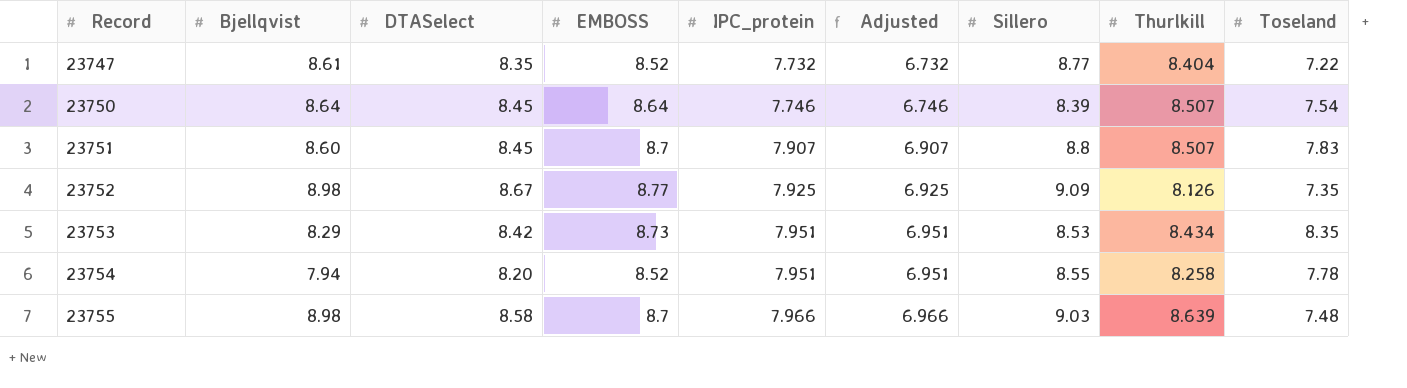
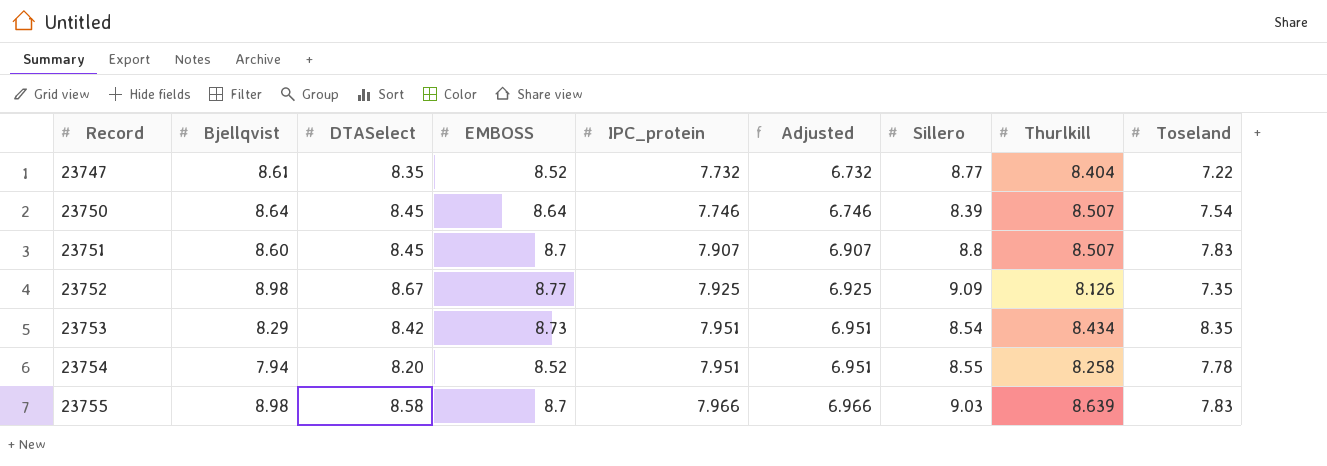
23753 | Sillero: 8.53 -> 8.54
23755 | Toseland: 7.48 -> 7.83

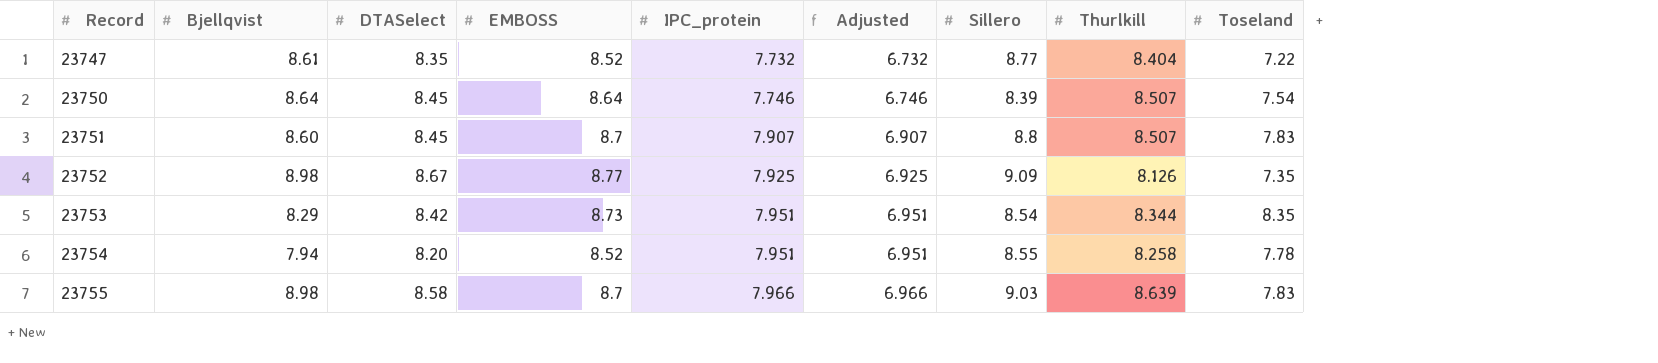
23753 | Thurlkill: 8.434 -> 8.344

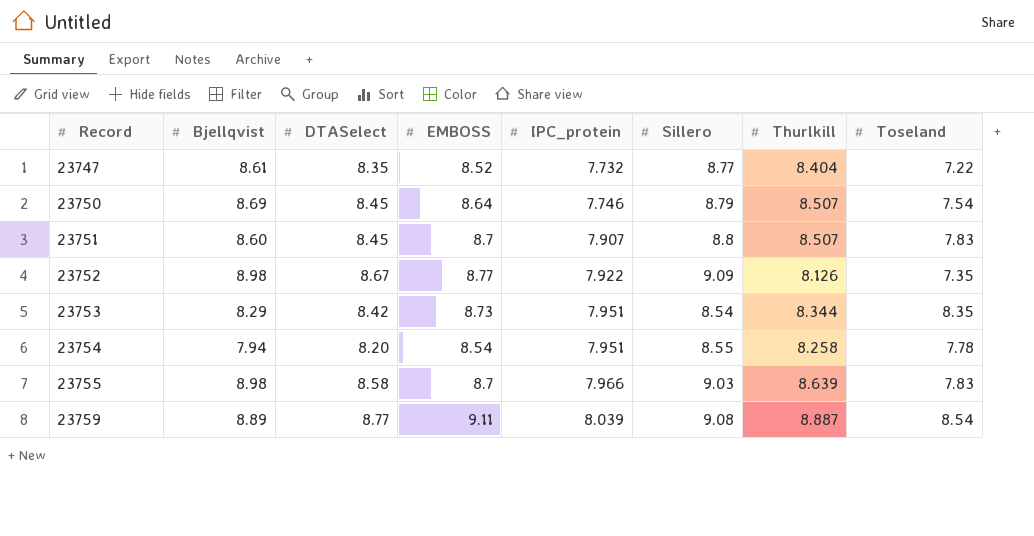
column Adjusted | formula: [IPC_protein] - 1 -> none
23750 | Bjellqvist: 8.64 -> 8.69
23750 | Sillero: 8.39 -> 8.79
23752 | IPC_protein: 7.925 -> 7.922
23754 | EMBOSS: 8.52 -> 8.54
row 23759: none -> 8.89 | 8.77 | 9.11 | 8.039 | 9.08 | 8.887 | 8.54

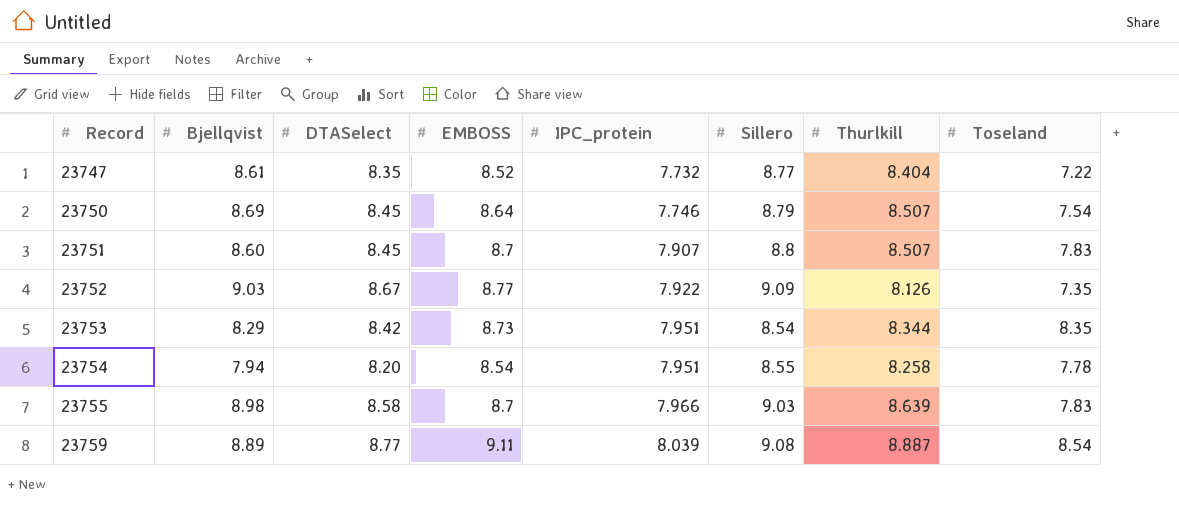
23752 | Bjellqvist: 8.98 -> 9.03

